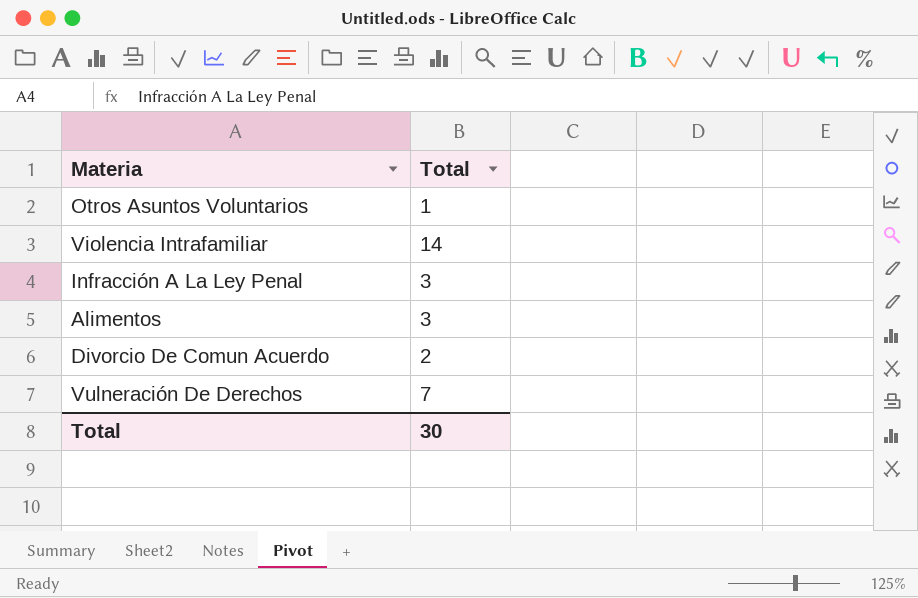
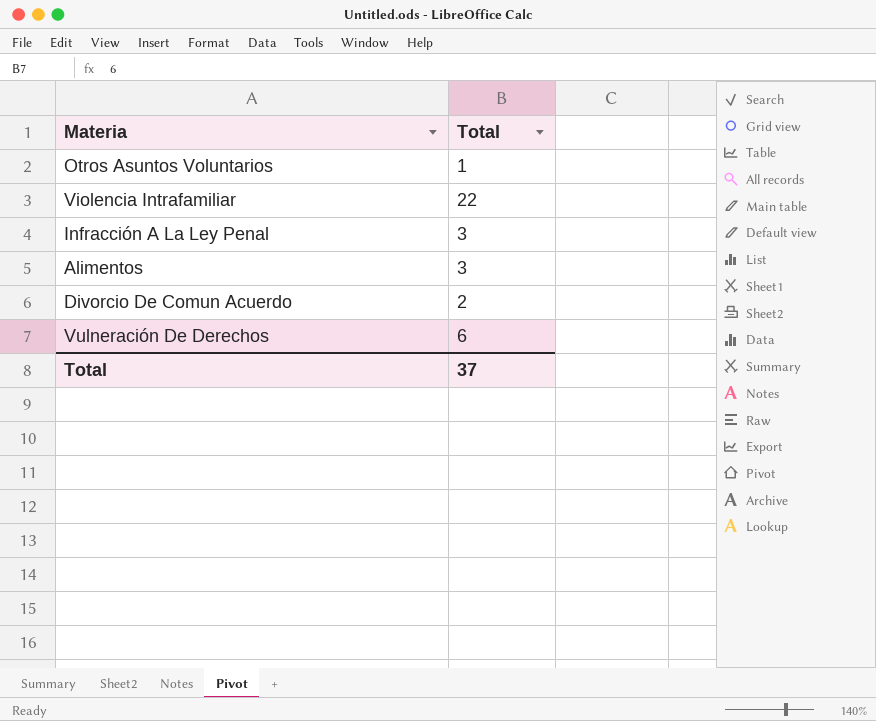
Violencia Intrafamiliar | Total: 14 -> 22
Vulneración De Derechos | Total: 7 -> 6
Total | Total: 30 -> 37

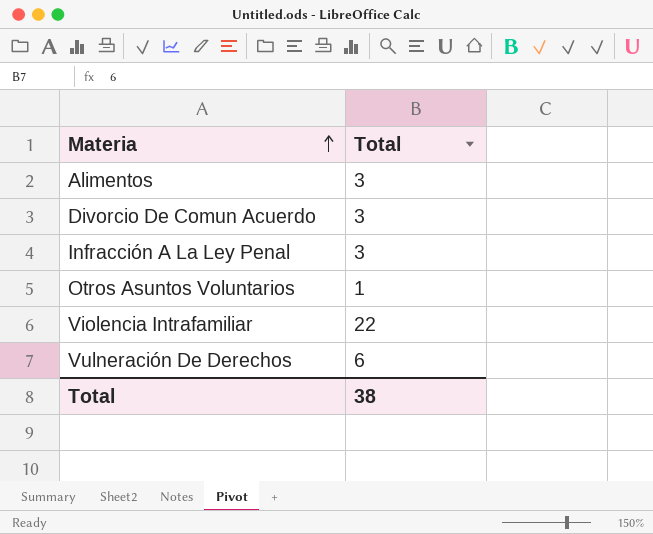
row order: none -> Materia ascending
Divorcio De Comun Acuerdo | Total: 2 -> 3
Total | Total: 37 -> 38

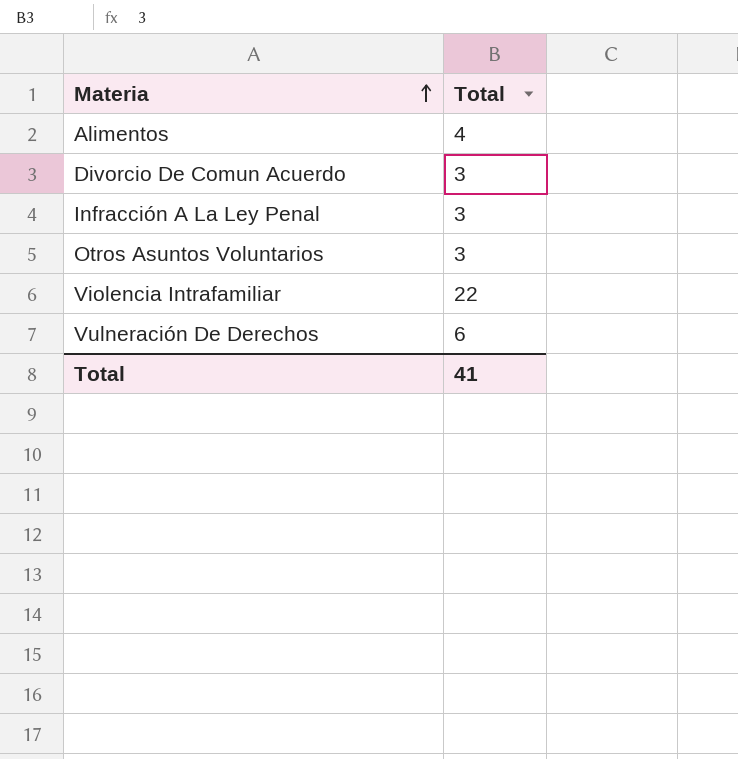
Alimentos | Total: 3 -> 4
Otros Asuntos Voluntarios | Total: 1 -> 3
Total | Total: 38 -> 41

